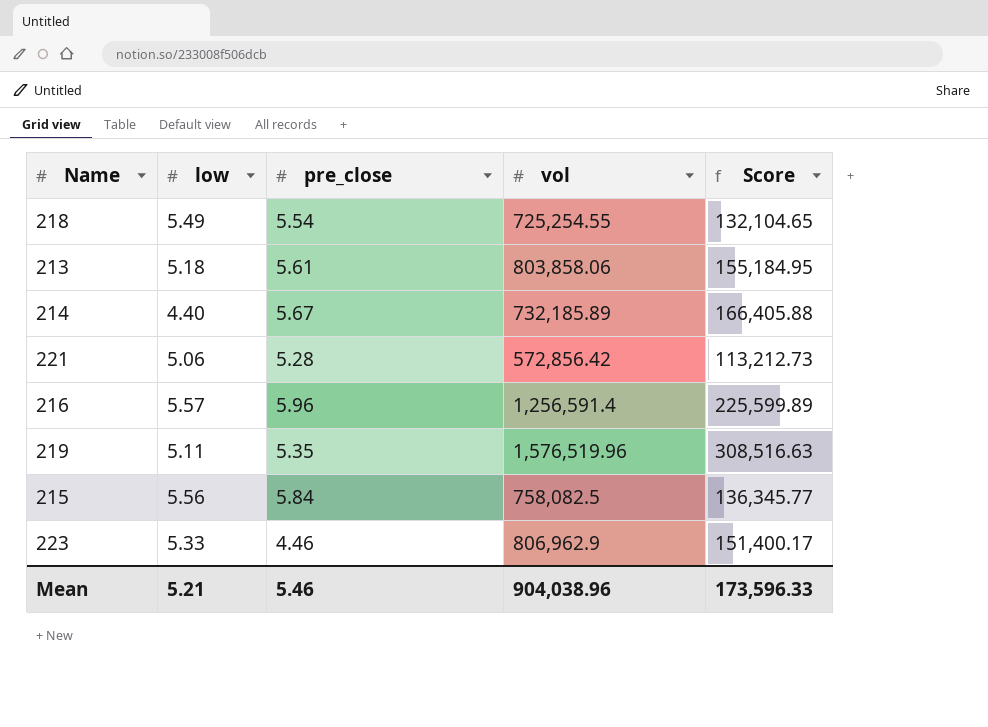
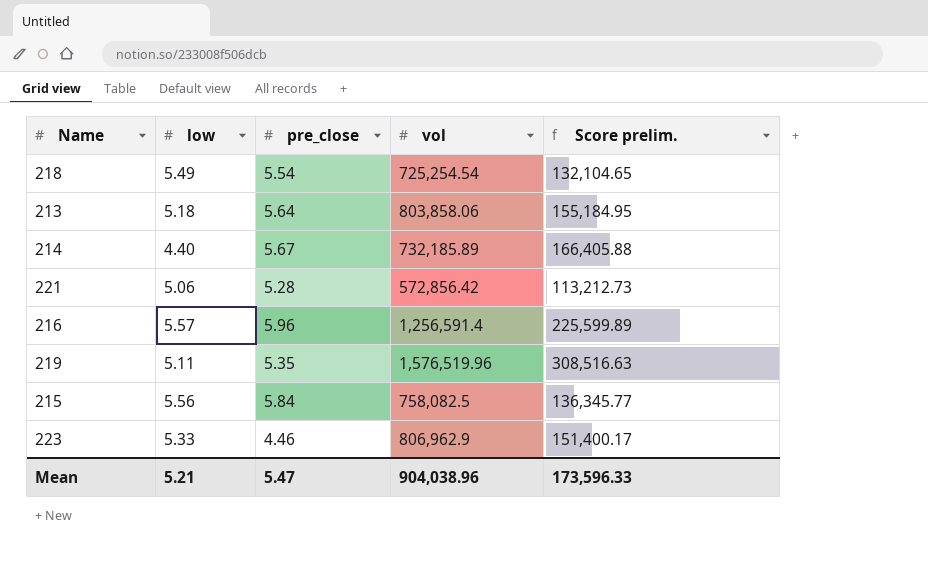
column name: Score -> Score prelim.
218 | vol: 725,254.55 -> 725,254.54
213 | pre_close: 5.61 -> 5.64
Mean | pre_close: 5.46 -> 5.47

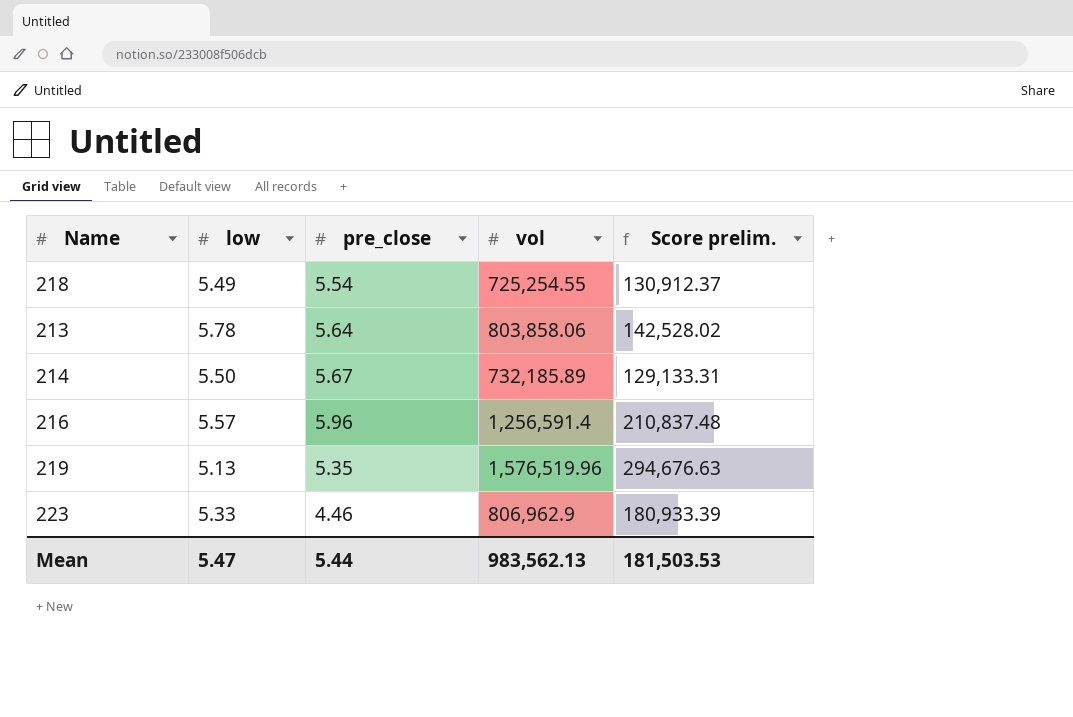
column Score prelim. | formula: [vol] / [low] -> [vol] / [pre_close]
row 221: 5.06 | 5.28 | 572,856.42 | 113,212.73 -> none
row 215: 5.56 | 5.84 | 758,082.5 | 136,345.77 -> none
218 | vol: 725,254.54 -> 725,254.55
213 | low: 5.18 -> 5.78
214 | low: 4.40 -> 5.50
219 | low: 5.11 -> 5.13
Mean | low: 5.21 -> 5.47
Mean | pre_close: 5.47 -> 5.44
Mean | vol: 904,038.96 -> 983,562.13
Mean | Score prelim.: 173,596.33 -> 181,503.53

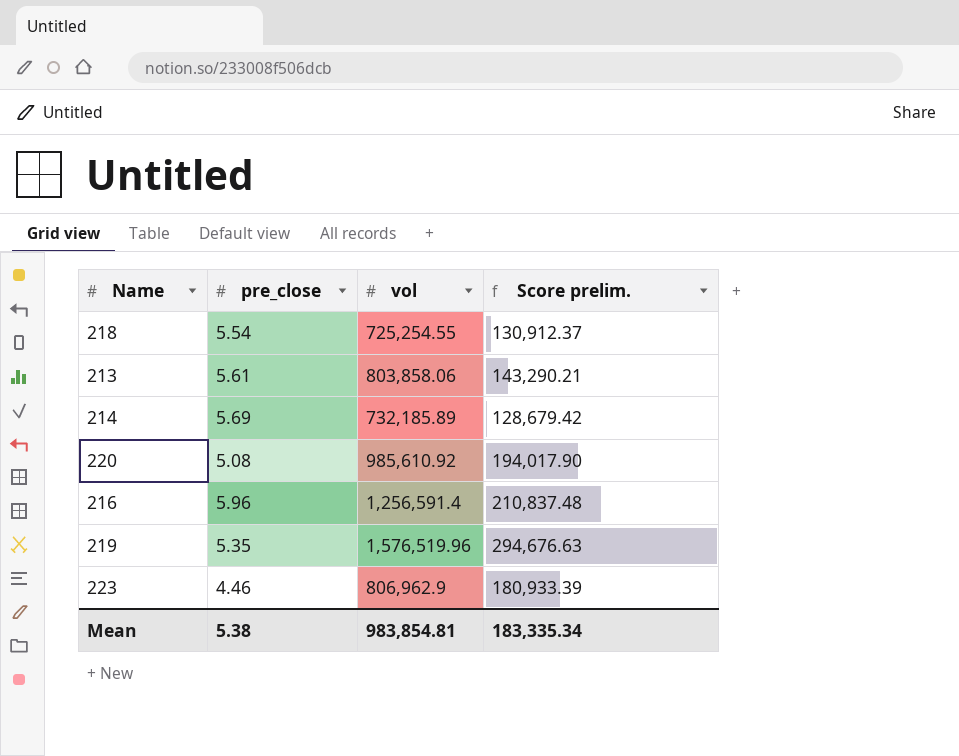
column low | position: 2 -> none
213 | pre_close: 5.64 -> 5.61
213 | Score prelim.: 142,528.02 -> 143,290.21
214 | pre_close: 5.67 -> 5.69
214 | Score prelim.: 129,133.31 -> 128,679.42
row 220: none -> 5.08 | 985,610.92 | 194,017.90
Mean | pre_close: 5.44 -> 5.38
Mean | vol: 983,562.13 -> 983,854.81
Mean | Score prelim.: 181,503.53 -> 183,335.34

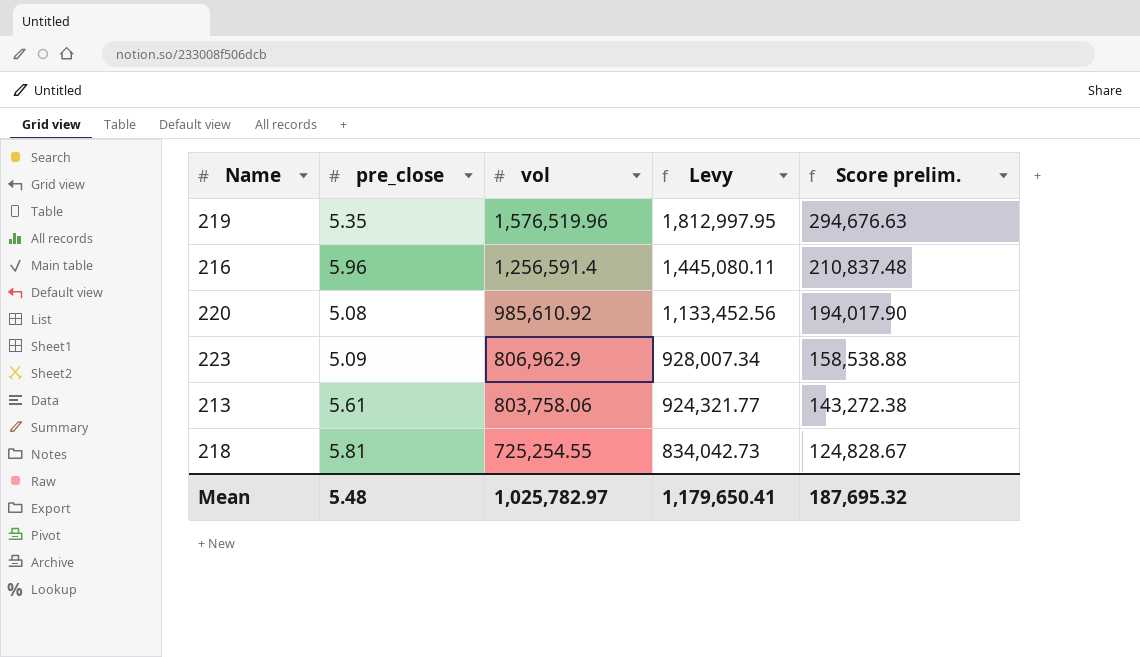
row order: none -> vol descending
column Levy | formula: none -> [vol] * 1.15
row 214: 5.69 | 732,185.89 | 128,679.42 -> none
223 | pre_close: 4.46 -> 5.09
223 | Score prelim.: 180,933.39 -> 158,538.88
213 | vol: 803,858.06 -> 803,758.06
213 | Score prelim.: 143,290.21 -> 143,272.38
218 | pre_close: 5.54 -> 5.81
218 | Score prelim.: 130,912.37 -> 124,828.67
Mean | pre_close: 5.38 -> 5.48
Mean | vol: 983,854.81 -> 1,025,782.97
Mean | Score prelim.: 183,335.34 -> 187,695.32

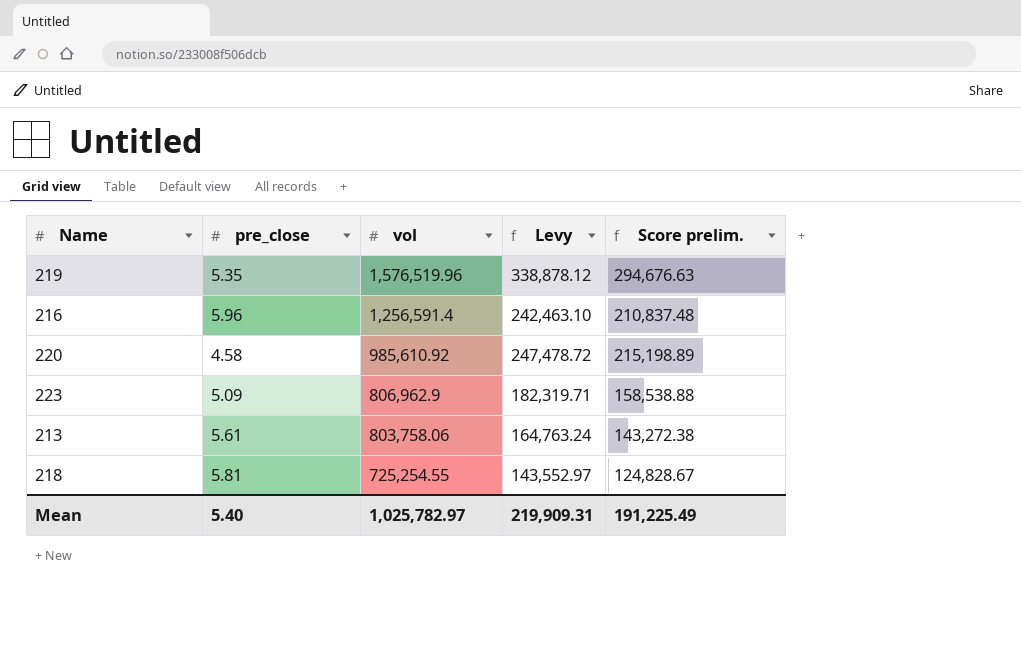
column Levy | formula: [vol] * 1.15 -> [Score prelim.] * 1.15
220 | pre_close: 5.08 -> 4.58
220 | Score prelim.: 194,017.90 -> 215,198.89
Mean | pre_close: 5.48 -> 5.40
Mean | Levy: 1,179,650.41 -> 219,909.31
Mean | Score prelim.: 187,695.32 -> 191,225.49

